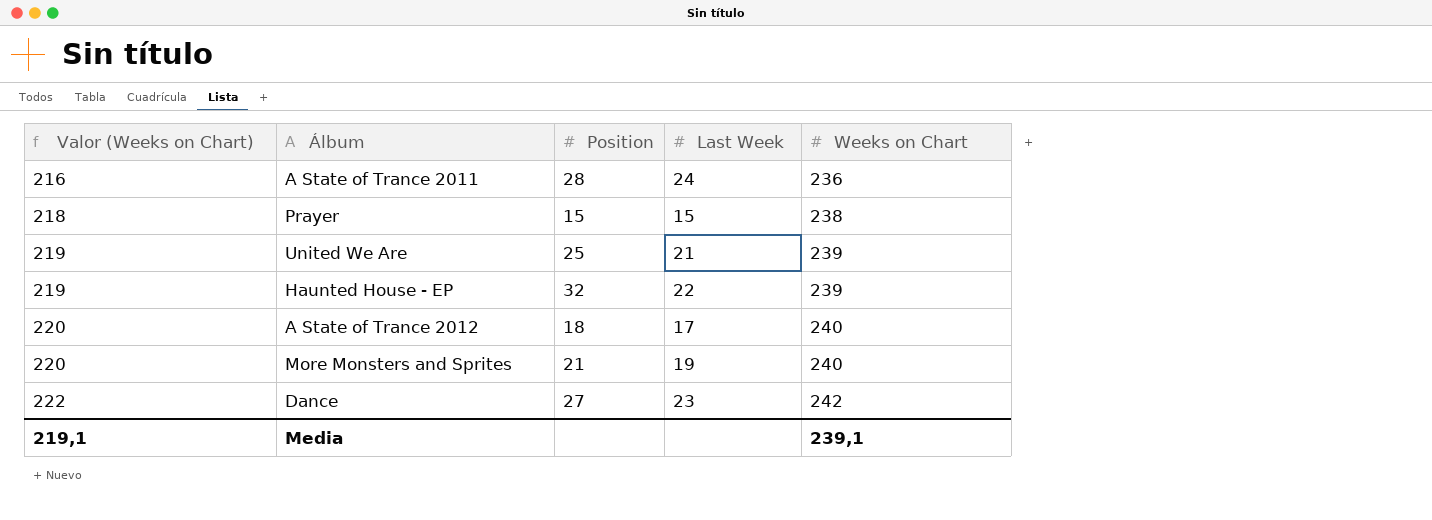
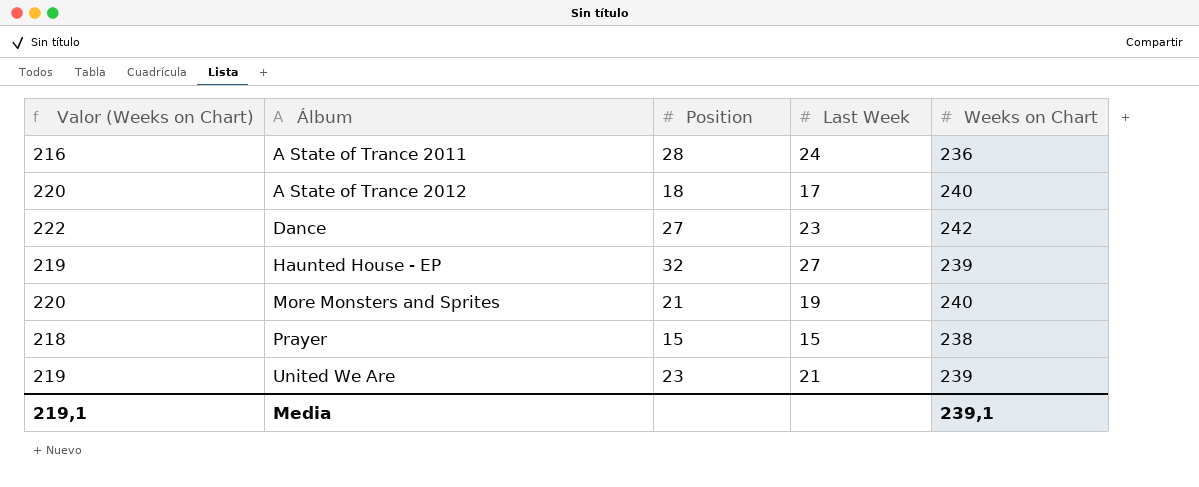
row order: Valor (Weeks on Chart) ascending -> Álbum ascending
Haunted House - EP | Last Week: 22 -> 27
United We Are | Position: 25 -> 23

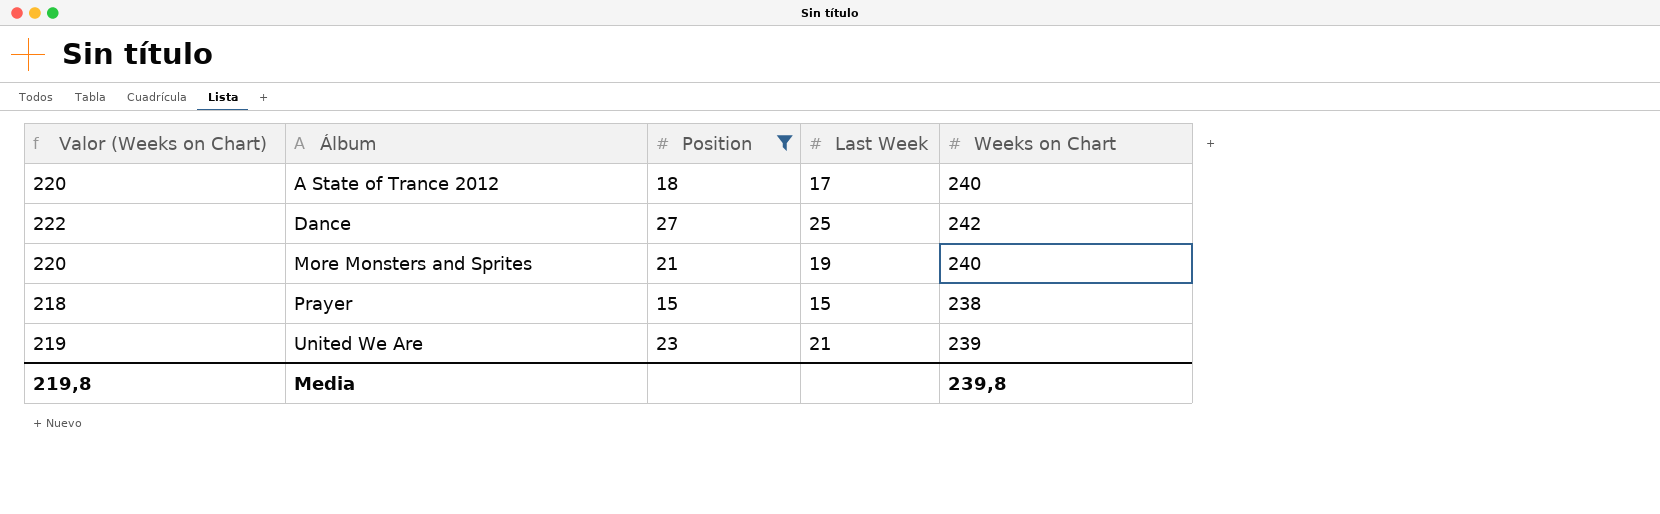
filter: none -> Position <= 27
Dance | Last Week: 23 -> 25
Media | Valor (Weeks on Chart): 219,1 -> 219,8
Media | Weeks on Chart: 239,1 -> 239,8

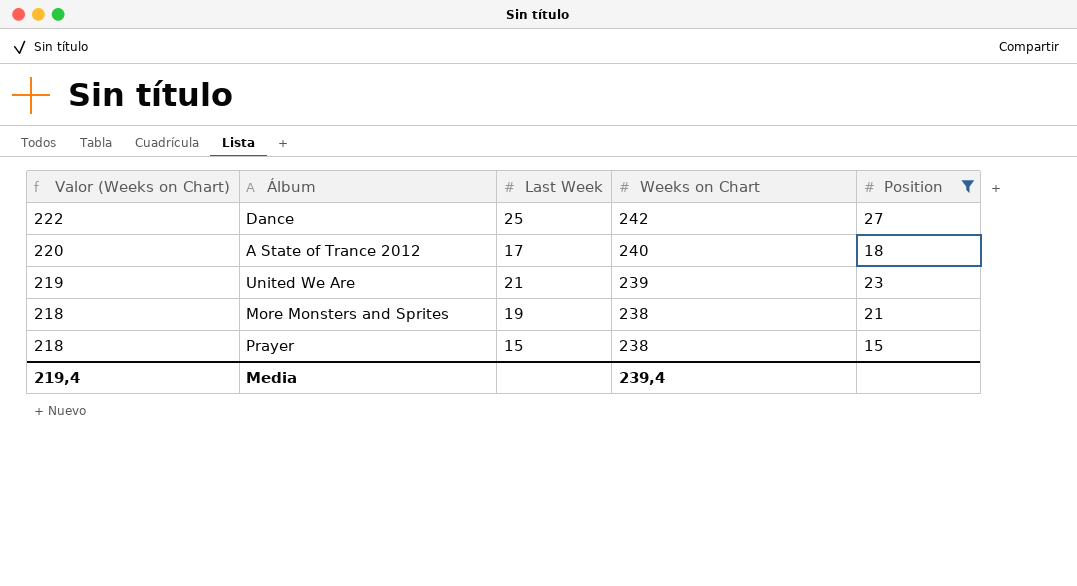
row order: Álbum ascending -> Valor (Weeks on Chart) descending
column Position | position: 3 -> 5
More Monsters and Sprites | Valor (Weeks on Chart): 220 -> 218
More Monsters and Sprites | Weeks on Chart: 240 -> 238
Media | Valor (Weeks on Chart): 219,8 -> 219,4
Media | Weeks on Chart: 239,8 -> 239,4

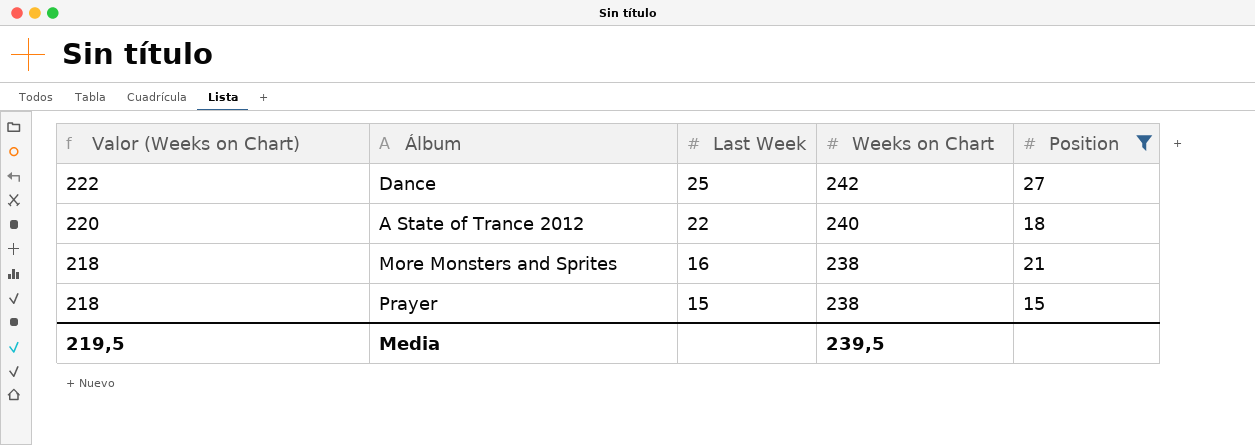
row United We Are: 219 | 21 | 239 | 23 -> none
A State of Trance 2012 | Last Week: 17 -> 22
More Monsters and Sprites | Last Week: 19 -> 16
Media | Valor (Weeks on Chart): 219,4 -> 219,5
Media | Weeks on Chart: 239,4 -> 239,5

